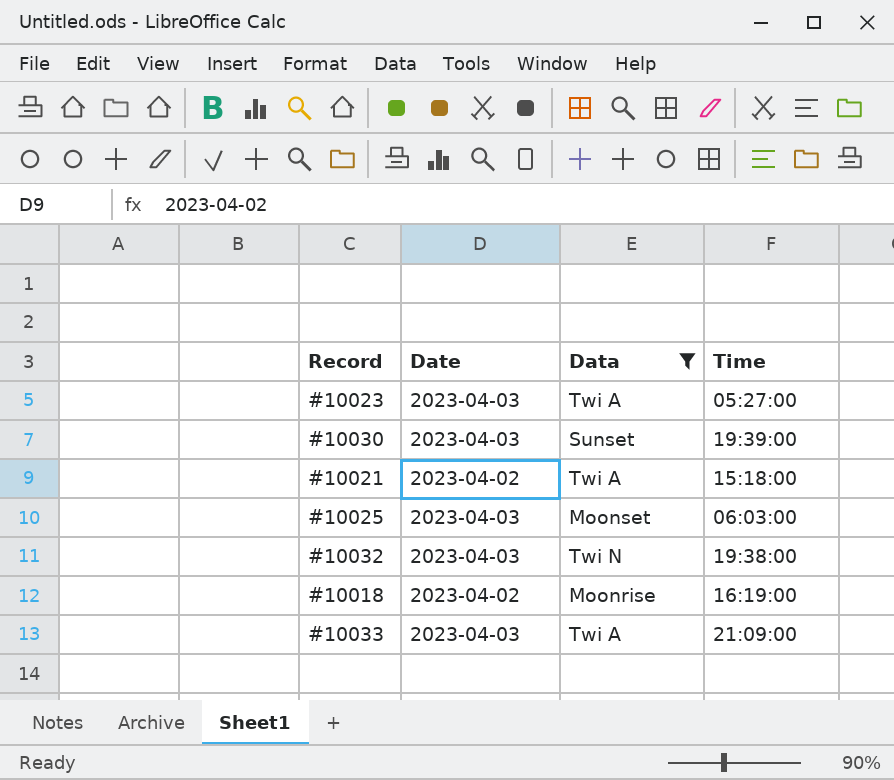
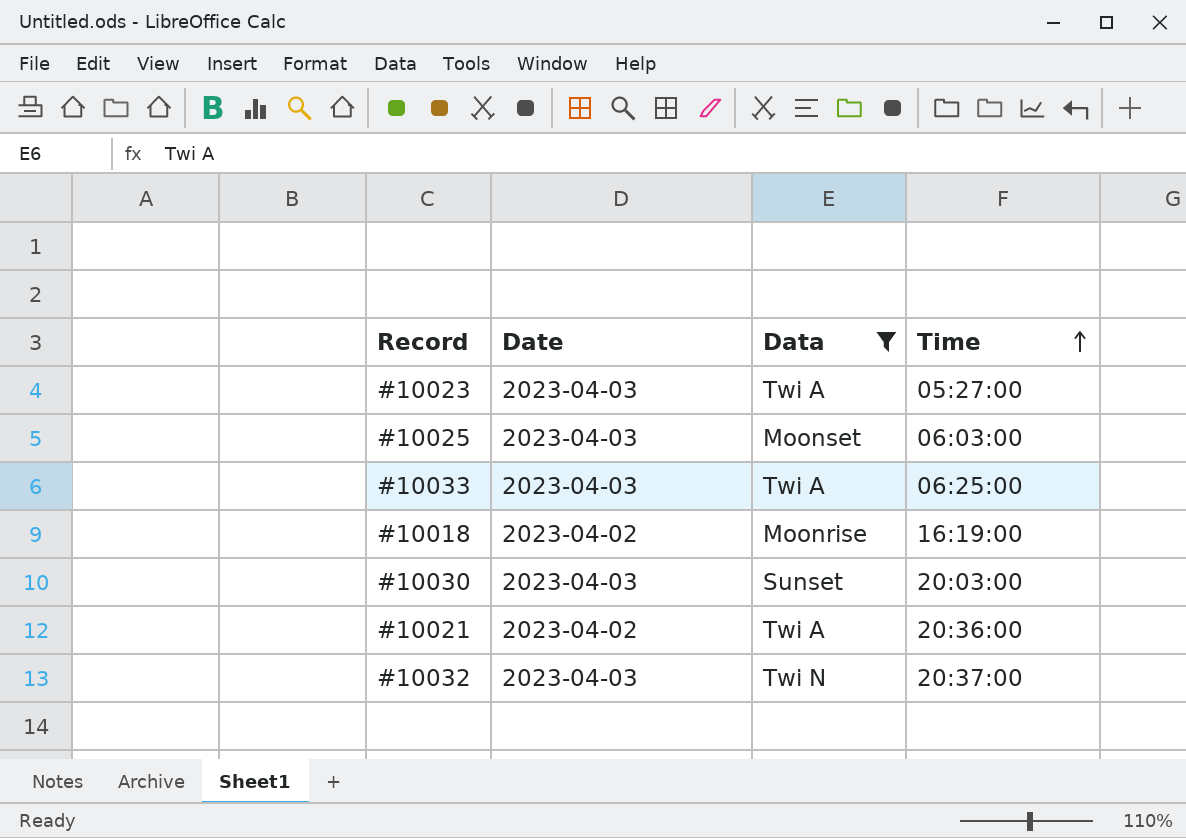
row order: none -> Time ascending
#10033 | Time: 21:09:00 -> 06:25:00
#10030 | Time: 19:39:00 -> 20:03:00
#10021 | Time: 15:18:00 -> 20:36:00
#10032 | Time: 19:38:00 -> 20:37:00

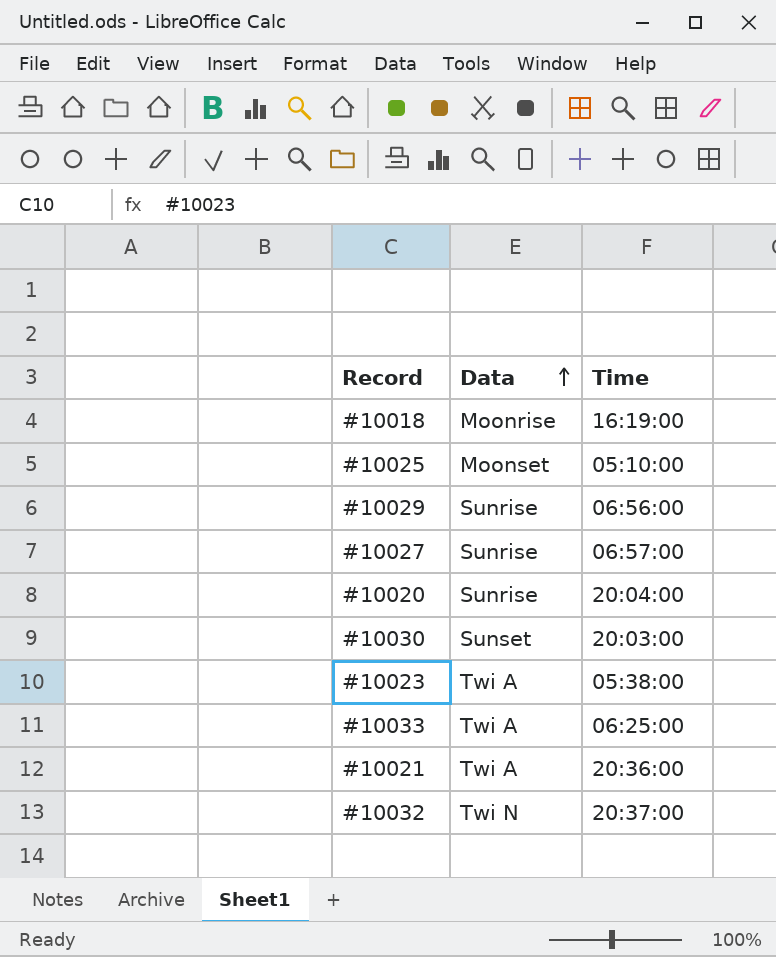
filter: Data != Sunrise -> none
row order: Time ascending -> Data ascending
column Date | position: 2 -> none
#10025 | Time: 06:03:00 -> 05:10:00
#10023 | Time: 05:27:00 -> 05:38:00

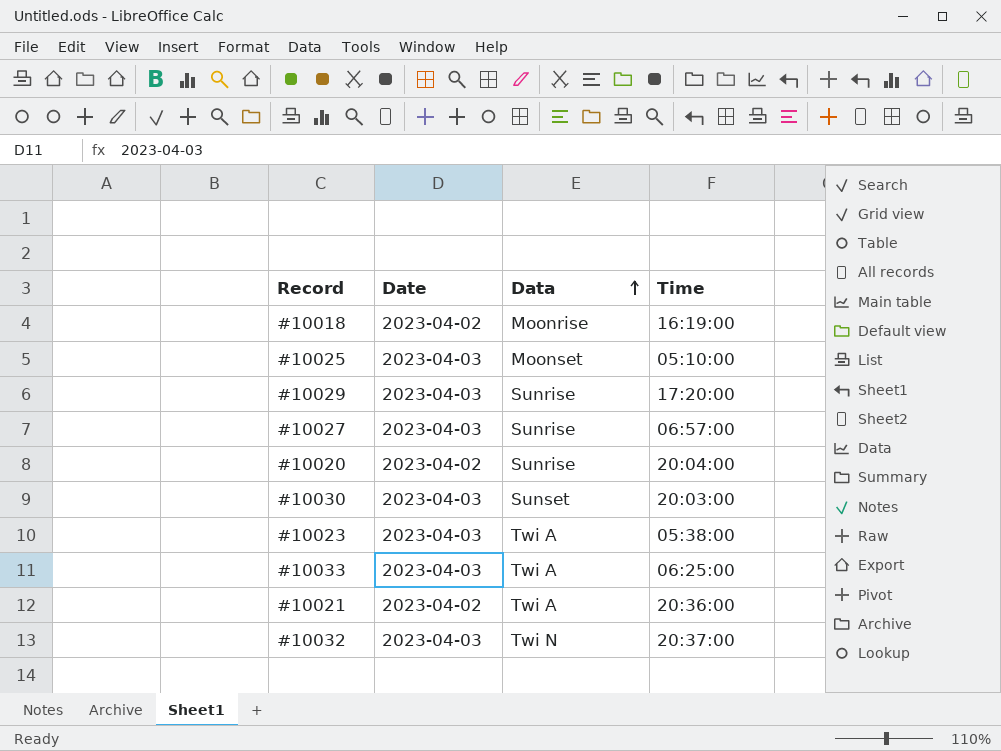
column Date | position: none -> 2
#10029 | Time: 06:56:00 -> 17:20:00

